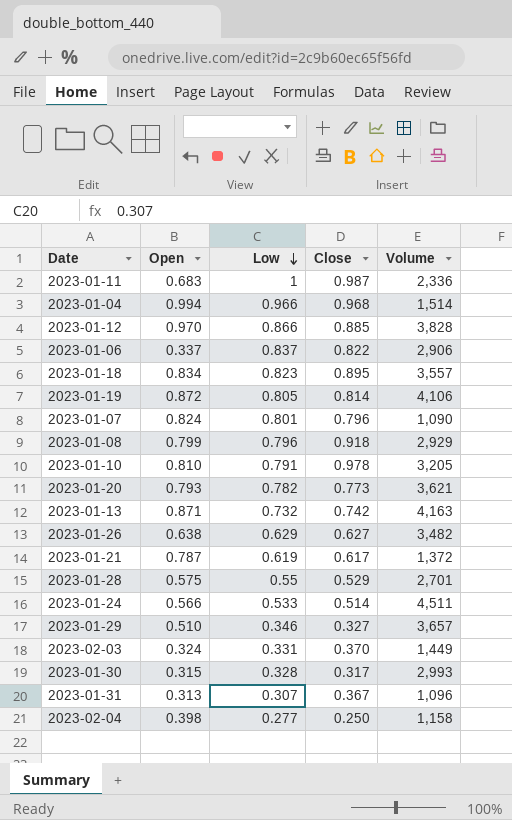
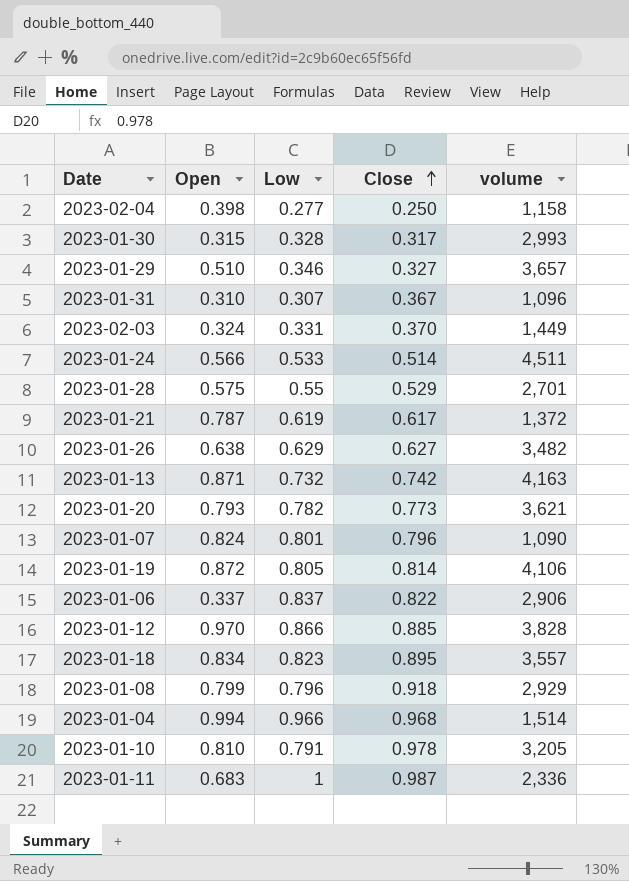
row order: Low descending -> Close ascending
column name: Volume -> volume
2023-01-31 | Open: 0.313 -> 0.310

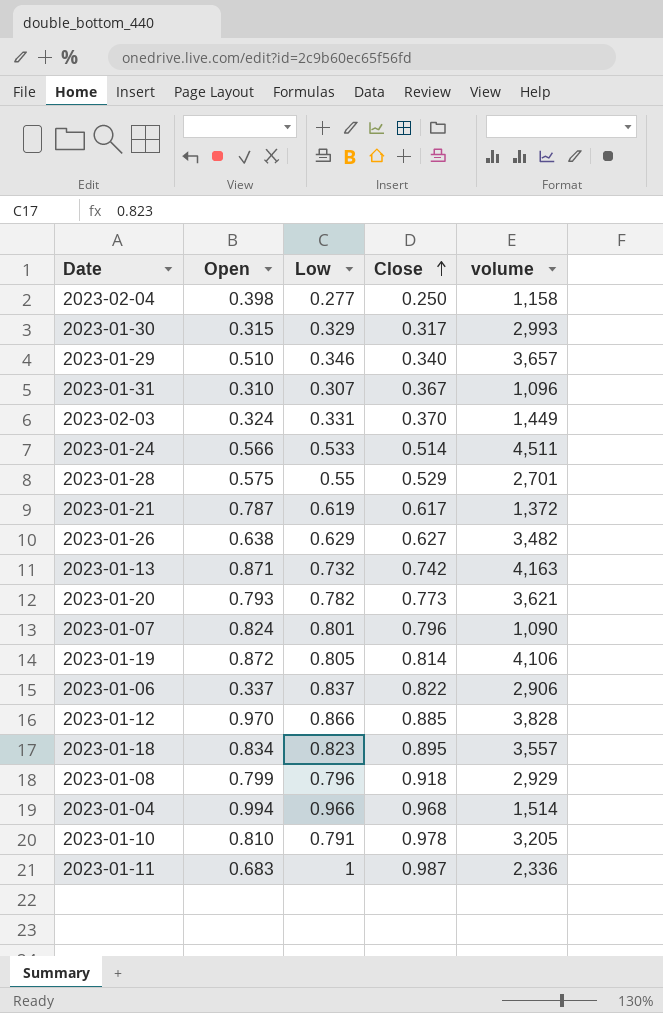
2023-01-30 | Low: 0.328 -> 0.329
2023-01-29 | Close: 0.327 -> 0.340

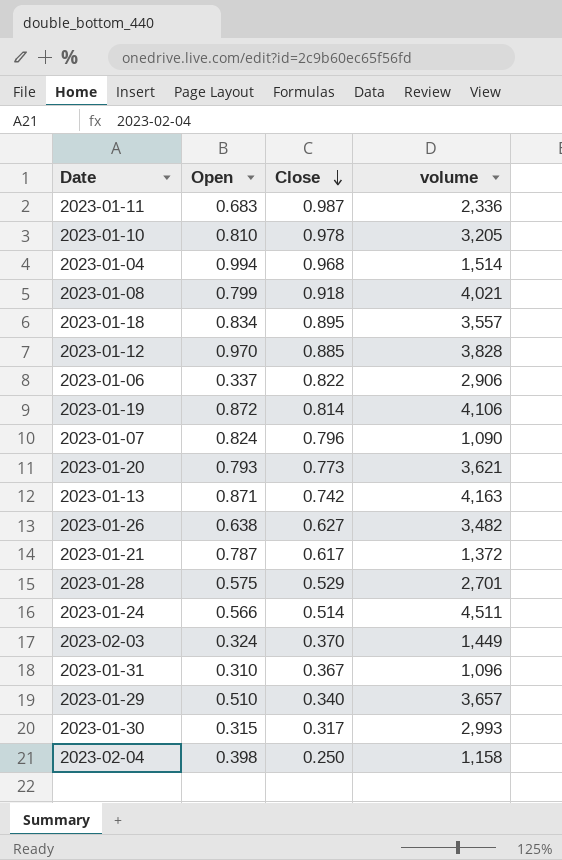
row order: Close ascending -> Close descending
column Low | position: 3 -> none
2023-01-08 | volume: 2,929 -> 4,021

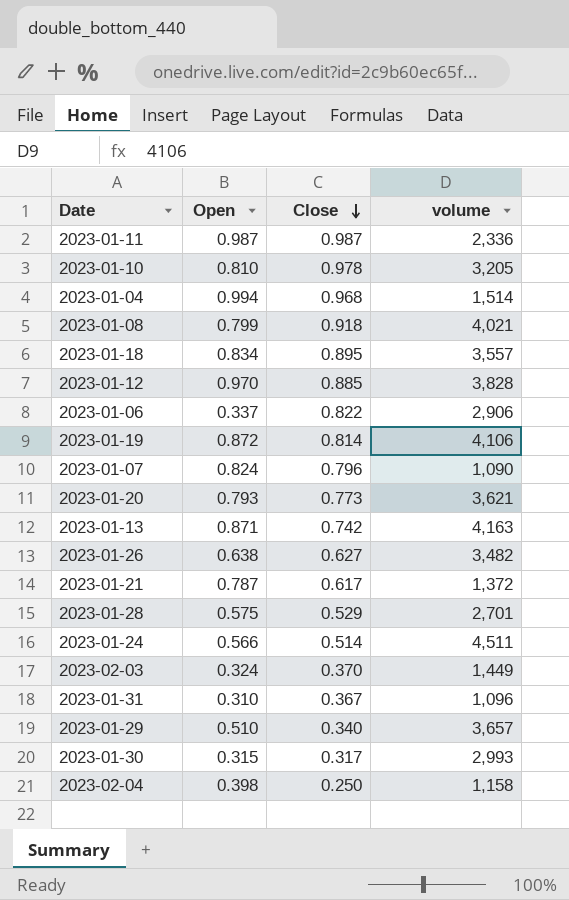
2023-01-11 | Open: 0.683 -> 0.987

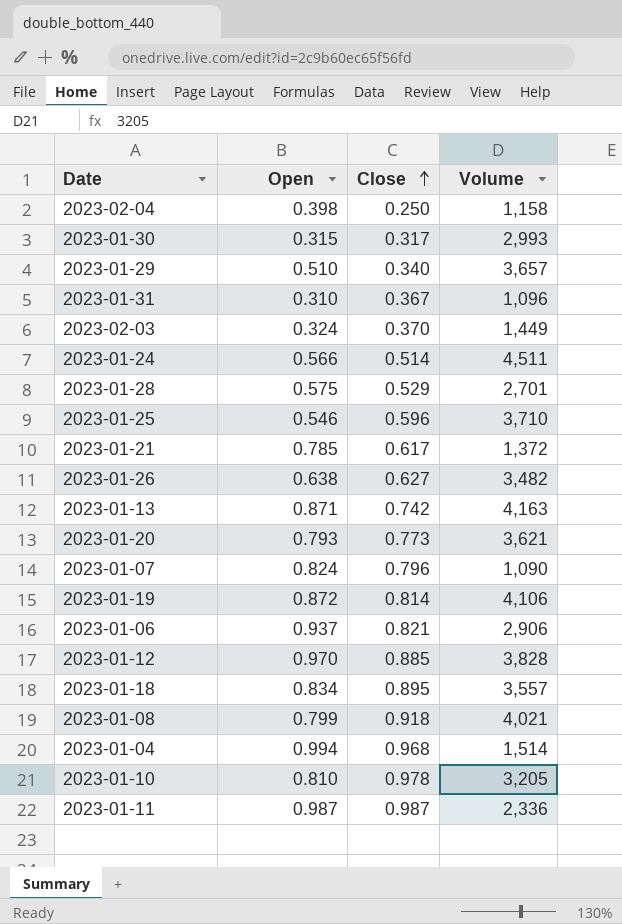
row order: Close descending -> Close ascending
column name: volume -> Volume
row 2023-01-25: none -> 0.546 | 0.596 | 3,710
2023-01-21 | Open: 0.787 -> 0.785
2023-01-06 | Open: 0.337 -> 0.937
2023-01-06 | Close: 0.822 -> 0.821

